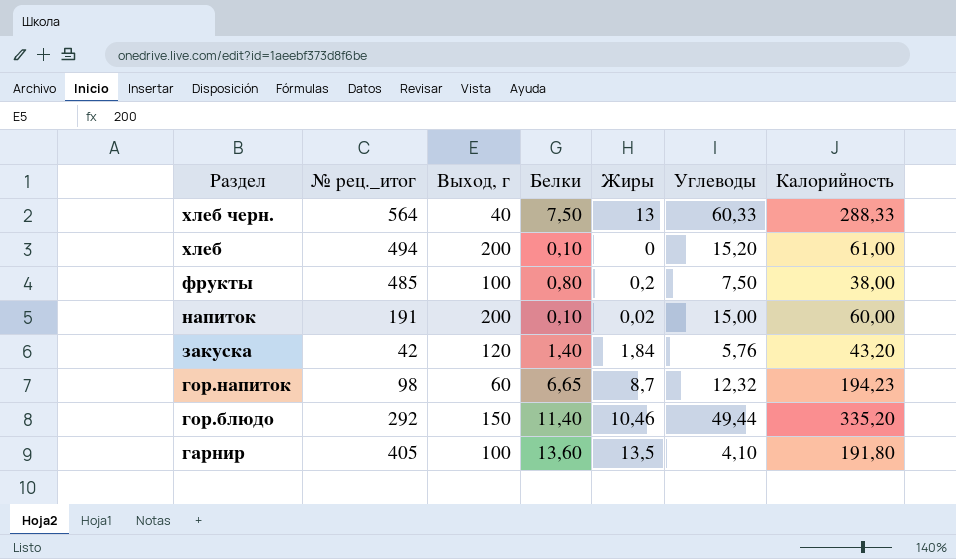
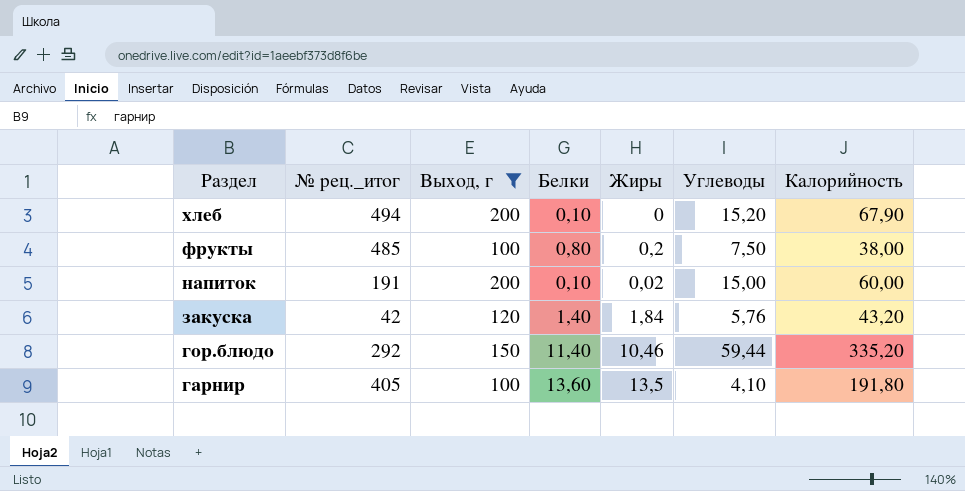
filter: none -> Выход, г >= 100
хлеб | Калорийность: 61,00 -> 67,90
гор.блюдо | Углеводы: 49,44 -> 59,44

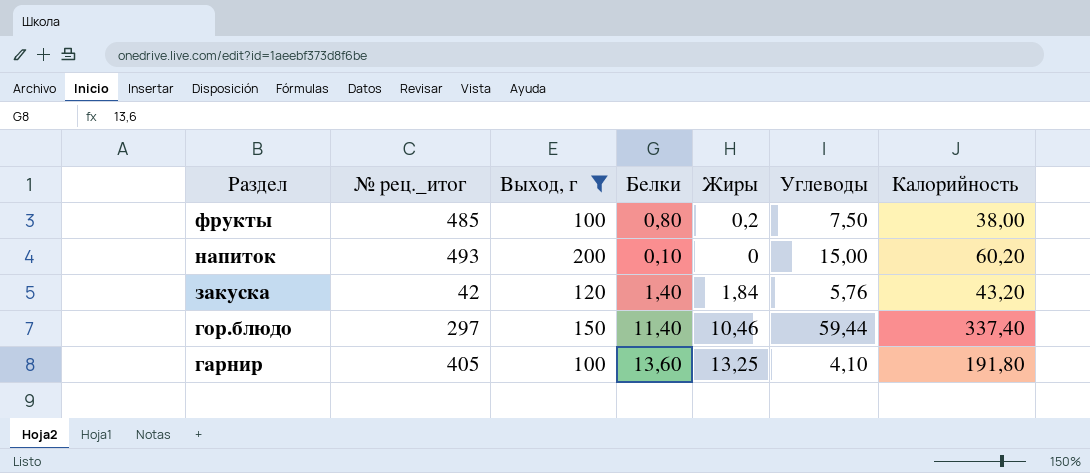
row хлеб: 494 | 200 | 0,10 | 0 | 15,20 | 67,90 -> none
напиток | № рец._итог: 191 -> 493
напиток | Жиры: 0,02 -> 0
напиток | Калорийность: 60,00 -> 60,20
гор.блюдо | № рец._итог: 292 -> 297
гор.блюдо | Калорийность: 335,20 -> 337,40
гарнир | Жиры: 13,5 -> 13,25

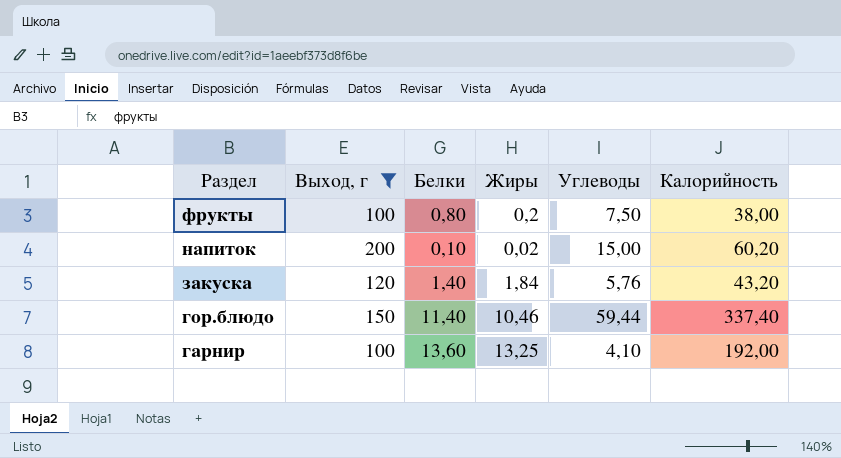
column № рец._итог | position: 2 -> none
напиток | Жиры: 0 -> 0,02
гарнир | Калорийность: 191,80 -> 192,00

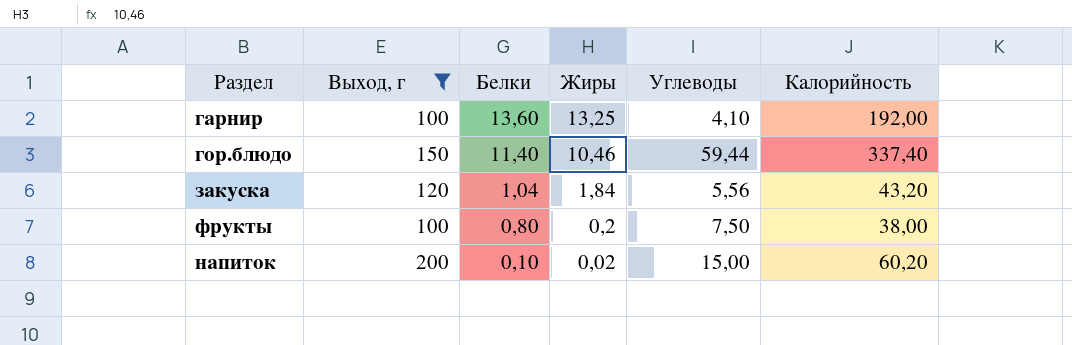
row order: Раздел descending -> Белки descending
закуска | Белки: 1,40 -> 1,04
закуска | Углеводы: 5,76 -> 5,56

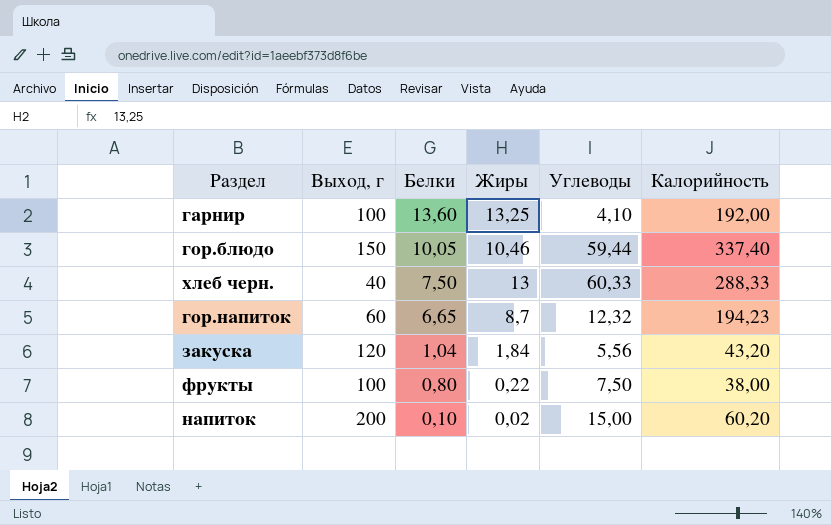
filter: Выход, г >= 100 -> none
гор.блюдо | Белки: 11,40 -> 10,05
фрукты | Жиры: 0,2 -> 0,22

